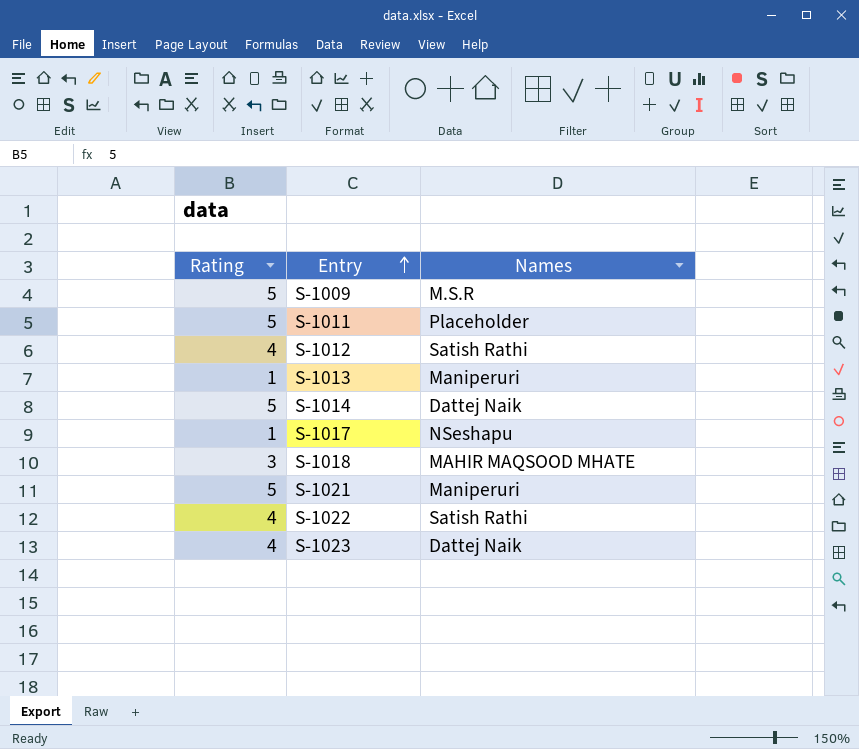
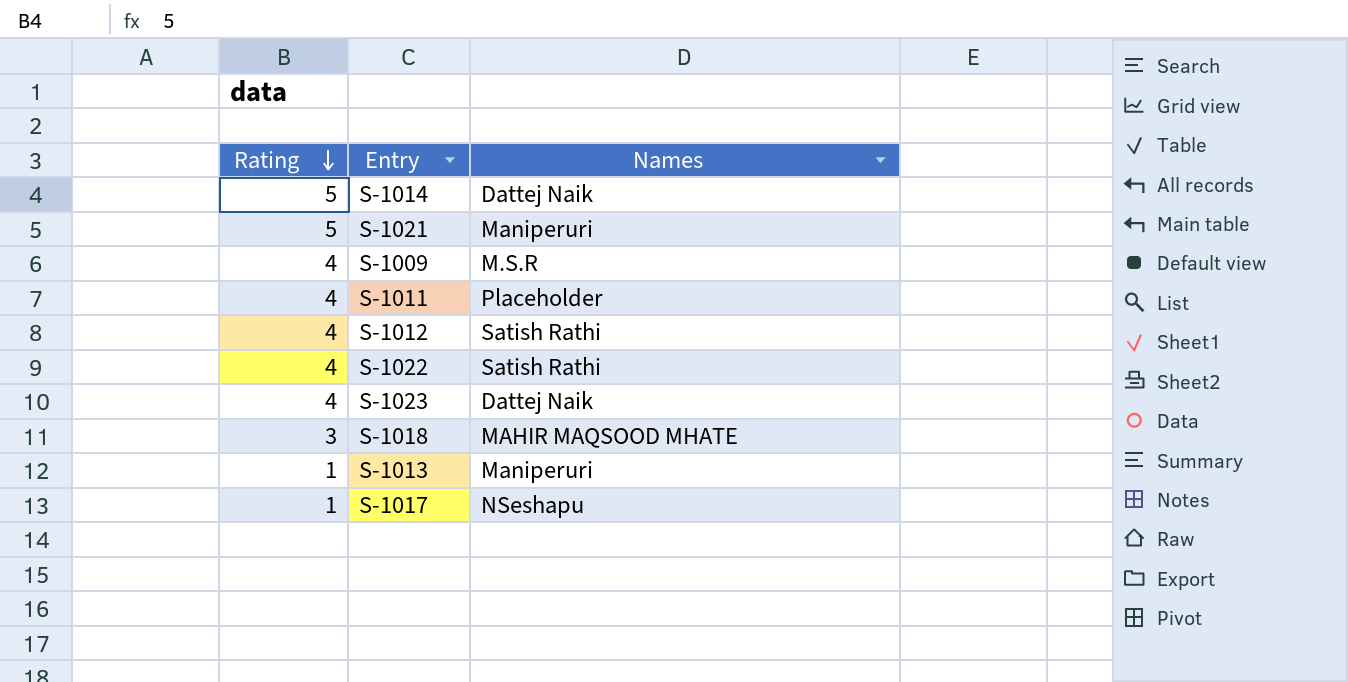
row order: Entry ascending -> Rating descending
S-1009 | Rating: 5 -> 4
S-1011 | Rating: 5 -> 4

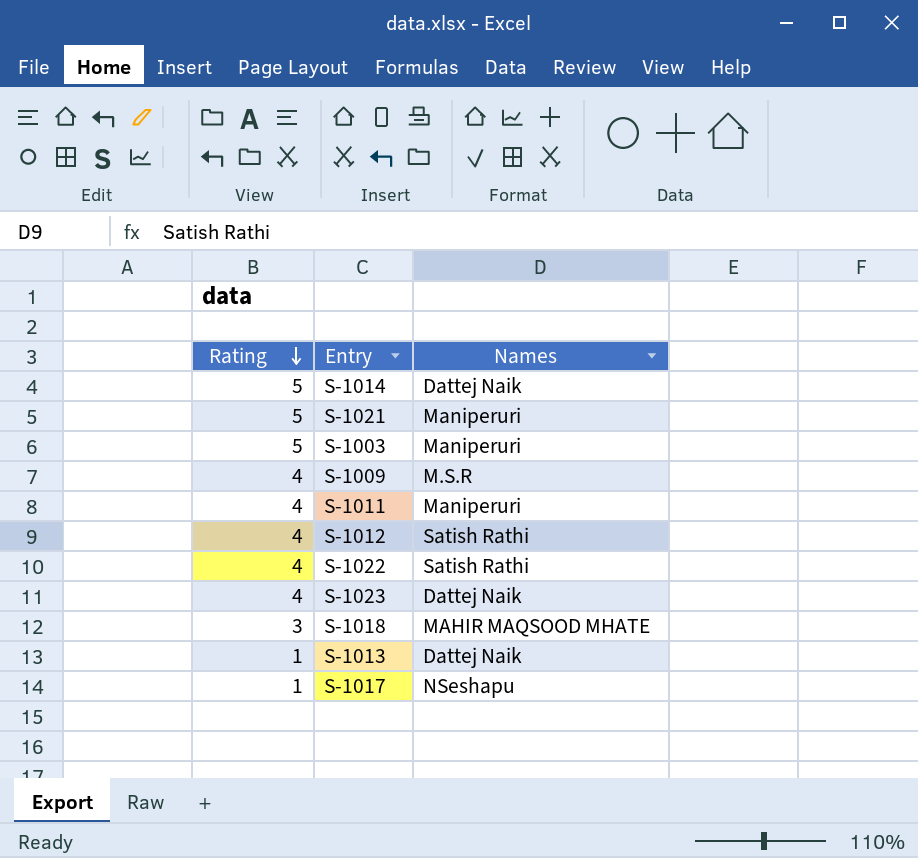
row S-1003: none -> 5 | Maniperuri
S-1011 | Names: Placeholder -> Maniperuri
S-1013 | Names: Maniperuri -> Dattej Naik

